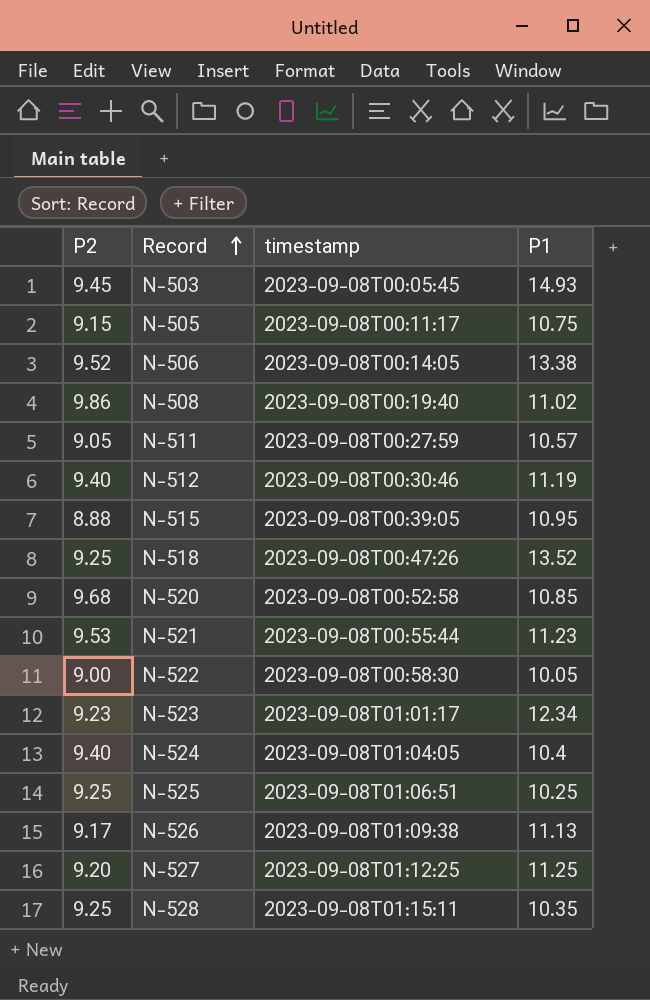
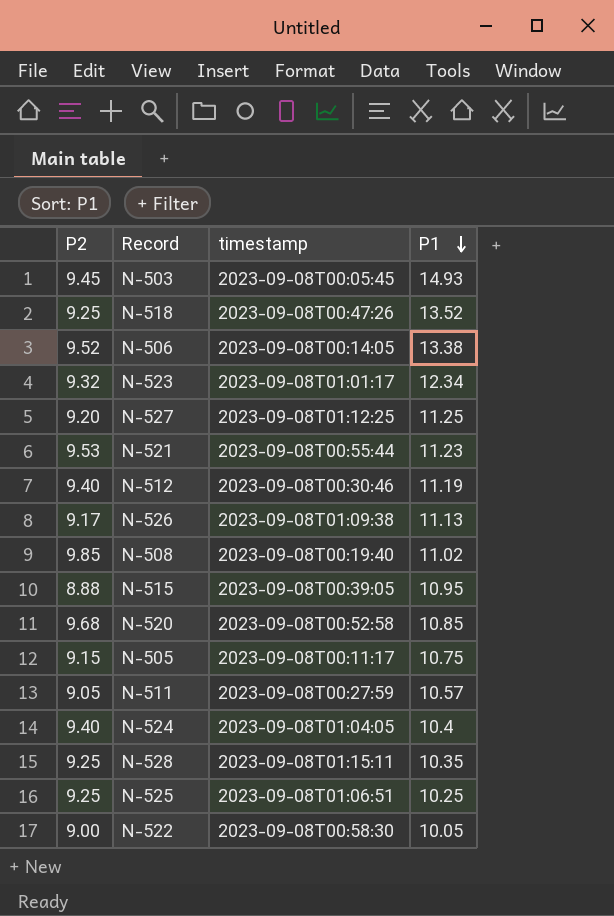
row order: Record ascending -> P1 descending
N-523 | P2: 9.23 -> 9.32
N-508 | P2: 9.86 -> 9.85

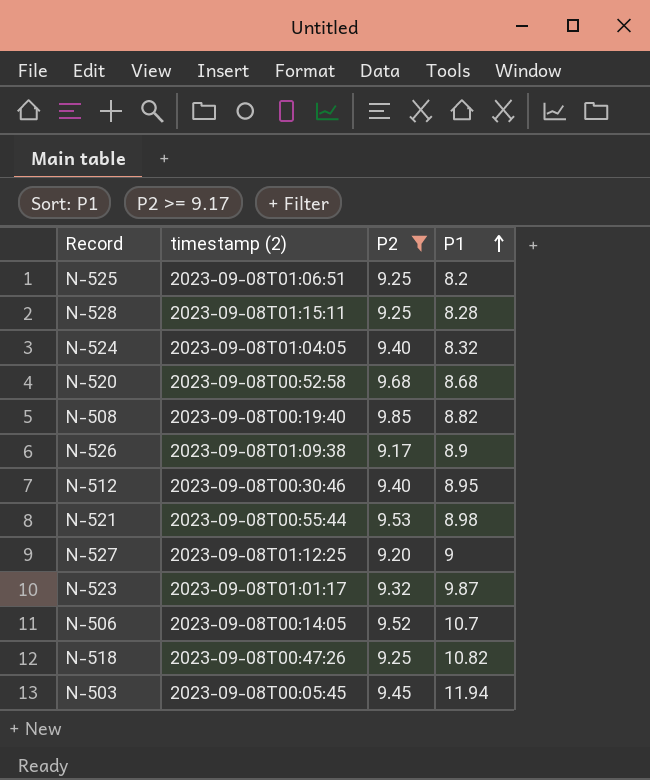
filter: none -> P2 >= 9.17
row order: P1 descending -> P1 ascending
column name: timestamp -> timestamp (2)
column P2 | position: 1 -> 3
N-525 | P1: 10.25 -> 8.2
N-528 | P1: 10.35 -> 8.28
N-524 | P1: 10.4 -> 8.32
N-520 | P1: 10.85 -> 8.68
N-508 | P1: 11.02 -> 8.82
N-526 | P1: 11.13 -> 8.9
N-512 | P1: 11.19 -> 8.95
N-521 | P1: 11.23 -> 8.98
N-527 | P1: 11.25 -> 9
N-523 | P1: 12.34 -> 9.87
N-506 | P1: 13.38 -> 10.7
N-518 | P1: 13.52 -> 10.82
N-503 | P1: 14.93 -> 11.94

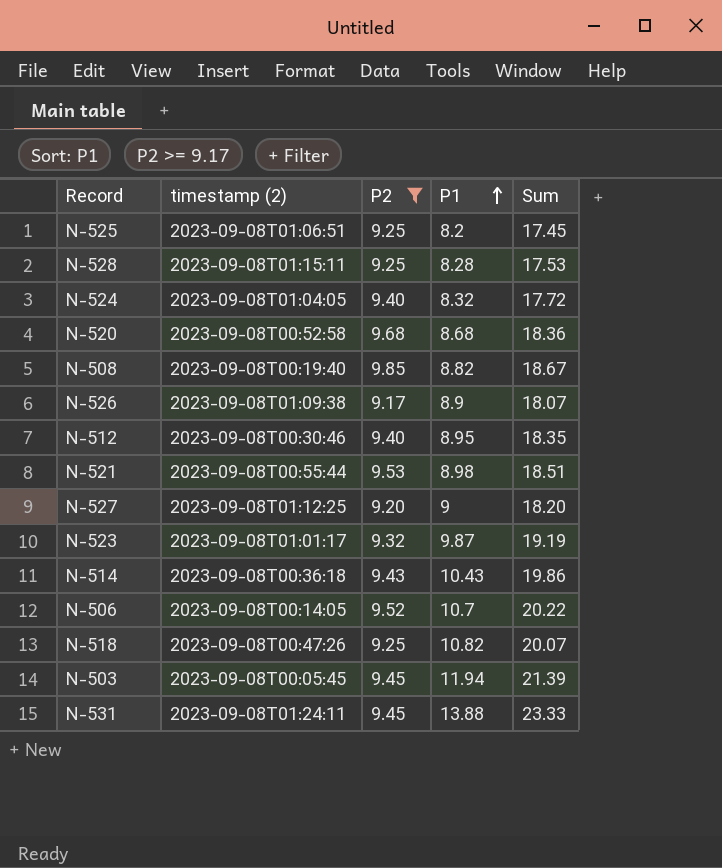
column Sum | formula: none -> [P2] + [P1]
row N-514: none -> 2023-09-08T00:36:18 | 9.43 | 10.43 | 19.86
row N-531: none -> 2023-09-08T01:24:11 | 9.45 | 13.88 | 23.33

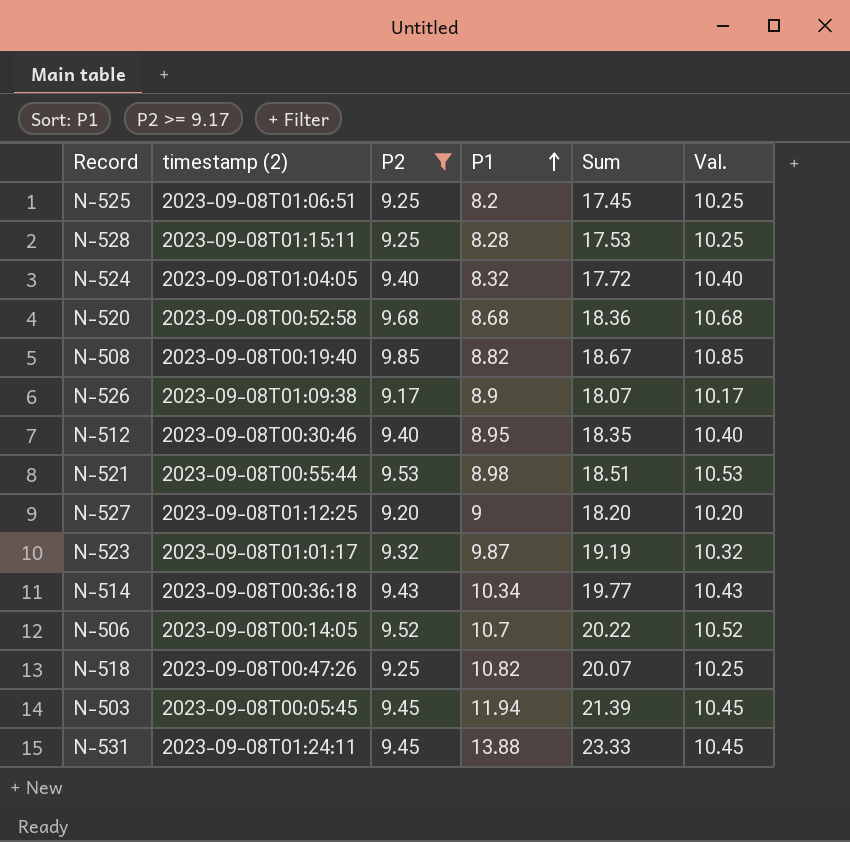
column Val. | formula: none -> [P2] + 1
N-514 | P1: 10.43 -> 10.34
N-514 | Sum: 19.86 -> 19.77

